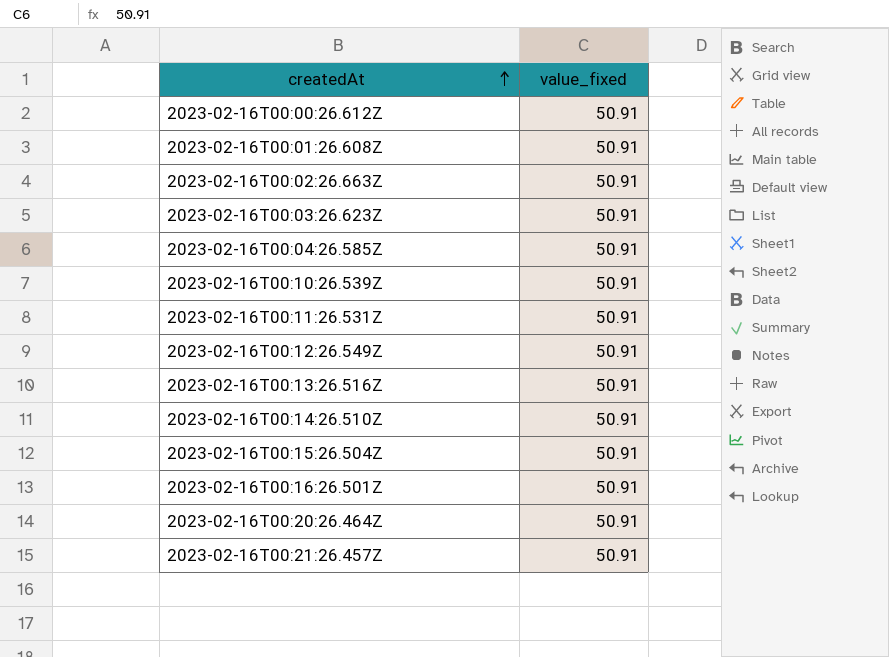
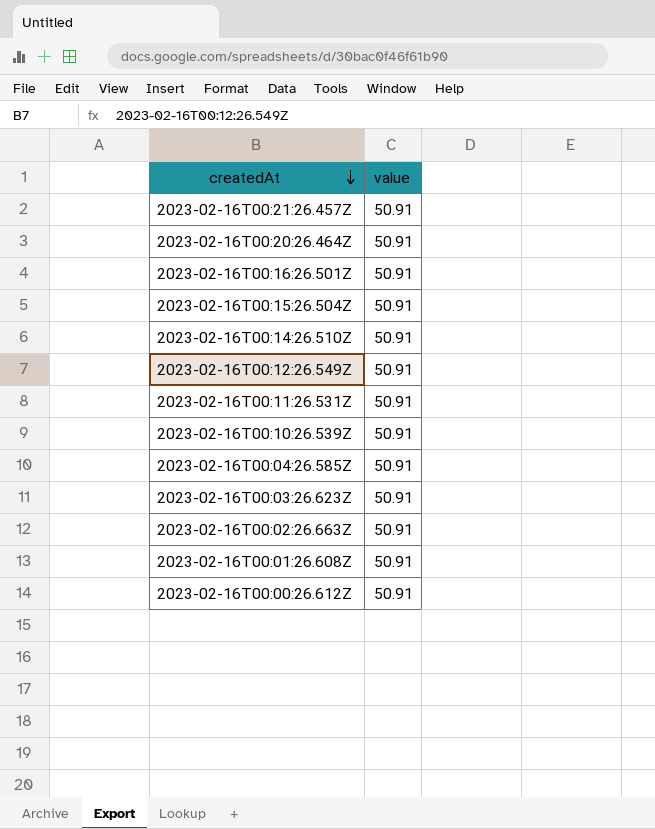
row order: createdAt ascending -> createdAt descending
column name: value_fixed -> value
row 2023-02-16T00:13:26.516Z: 50.91 -> none

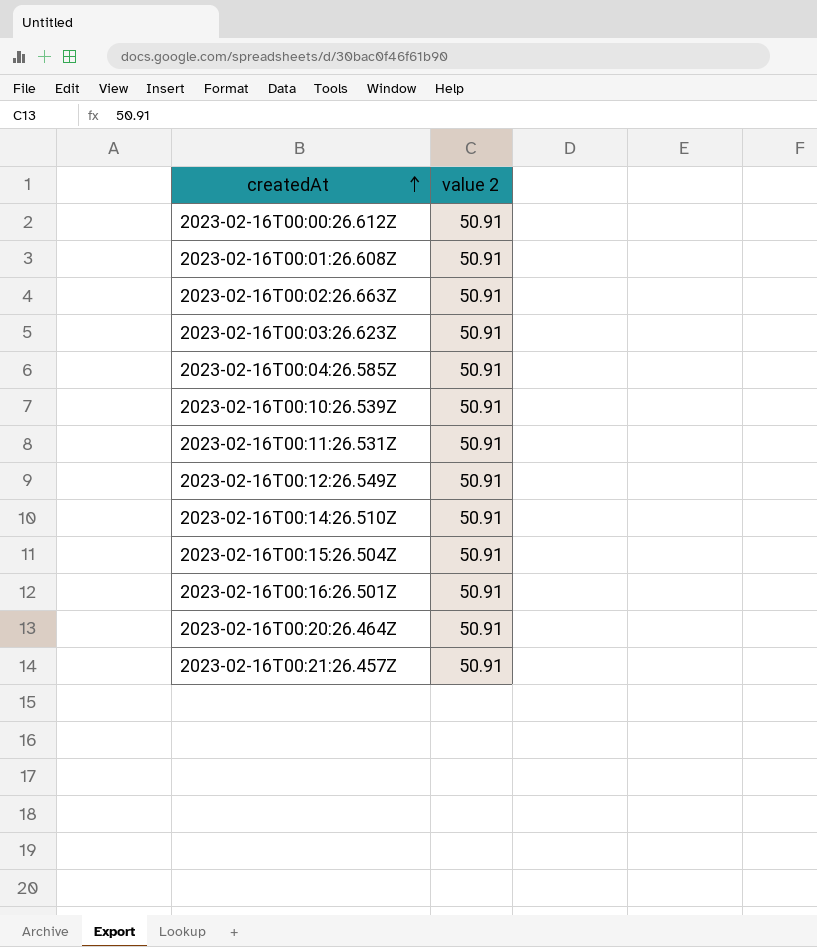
row order: createdAt descending -> createdAt ascending
column name: value -> value 2

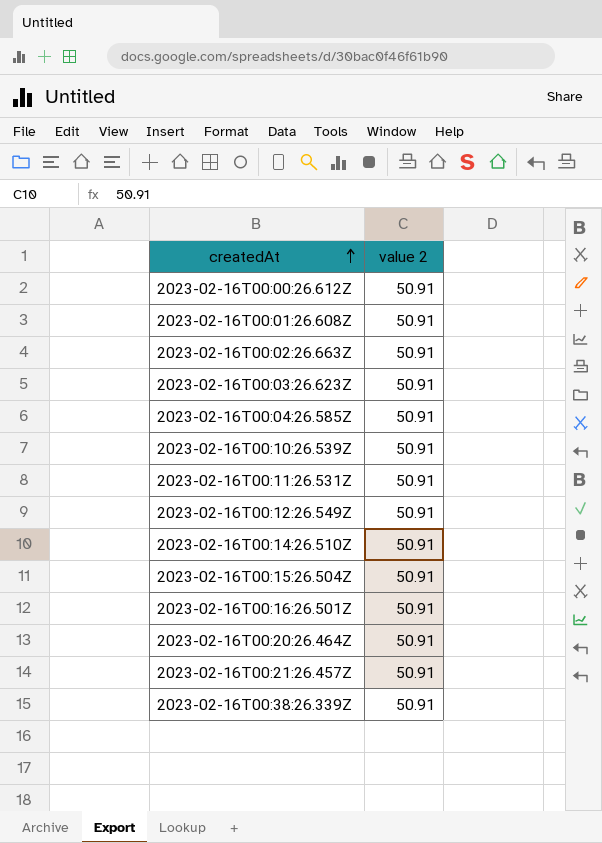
row 2023-02-16T00:38:26.339Z: none -> 50.91

